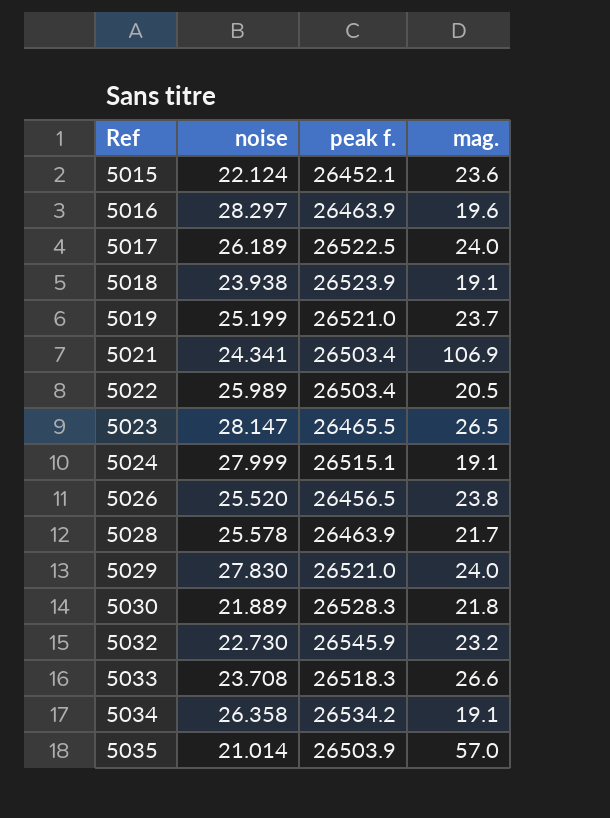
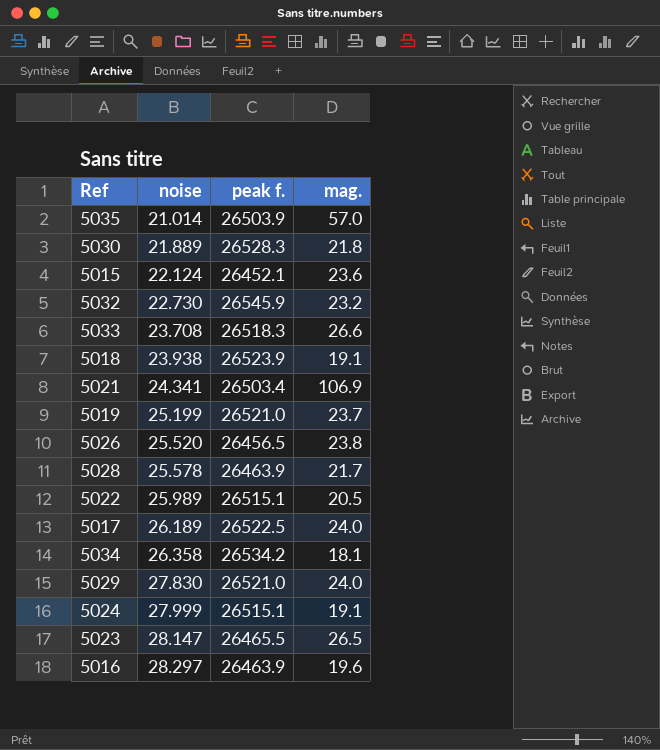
row order: Ref ascending -> noise ascending
5022 | peak f.: 26503.4 -> 26515.1
5034 | mag.: 19.1 -> 18.1

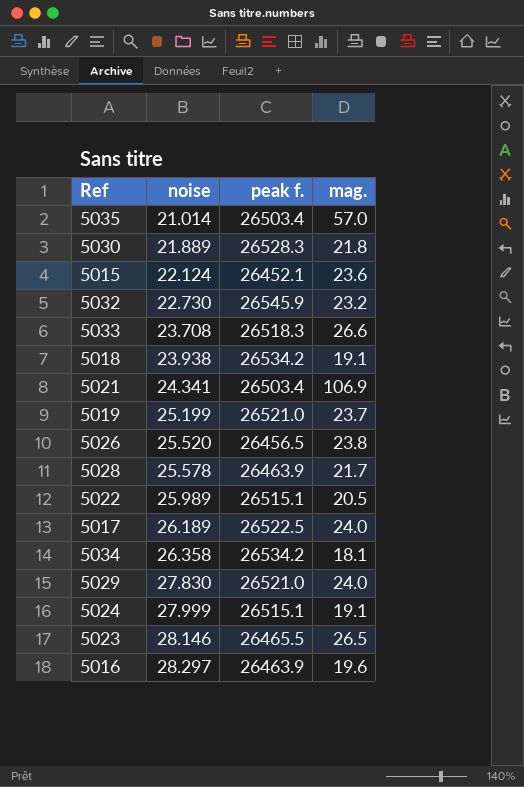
5035 | peak f.: 26503.9 -> 26503.4
5018 | peak f.: 26523.9 -> 26534.2
5023 | noise: 28.147 -> 28.146

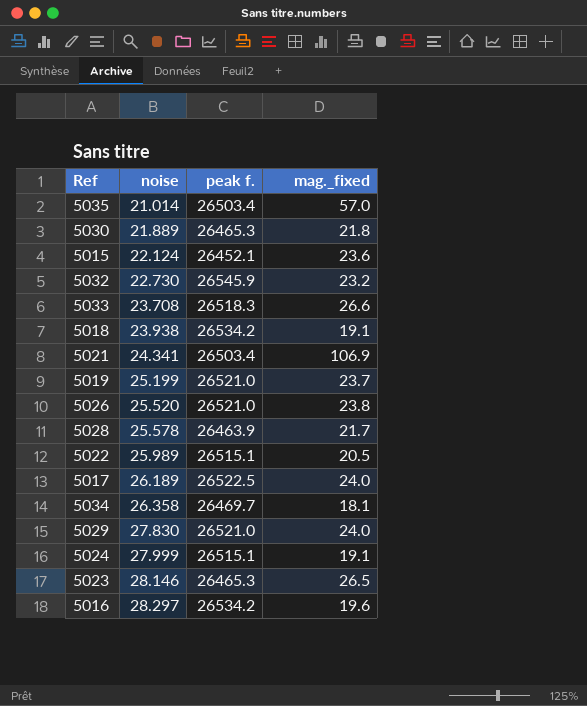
column name: mag. -> mag._fixed
5030 | peak f.: 26528.3 -> 26465.3
5026 | peak f.: 26456.5 -> 26521.0
5034 | peak f.: 26534.2 -> 26469.7
5023 | peak f.: 26465.5 -> 26465.3
5016 | peak f.: 26463.9 -> 26534.2

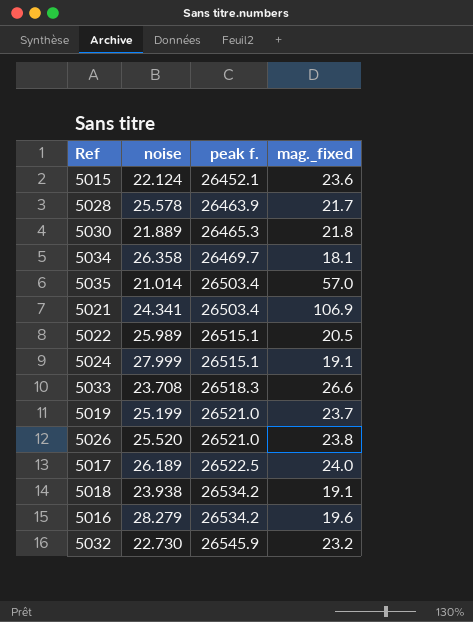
row order: noise ascending -> peak f. ascending
row 5029: 27.830 | 26521.0 | 24.0 -> none
row 5023: 28.146 | 26465.3 | 26.5 -> none
5016 | noise: 28.297 -> 28.279

